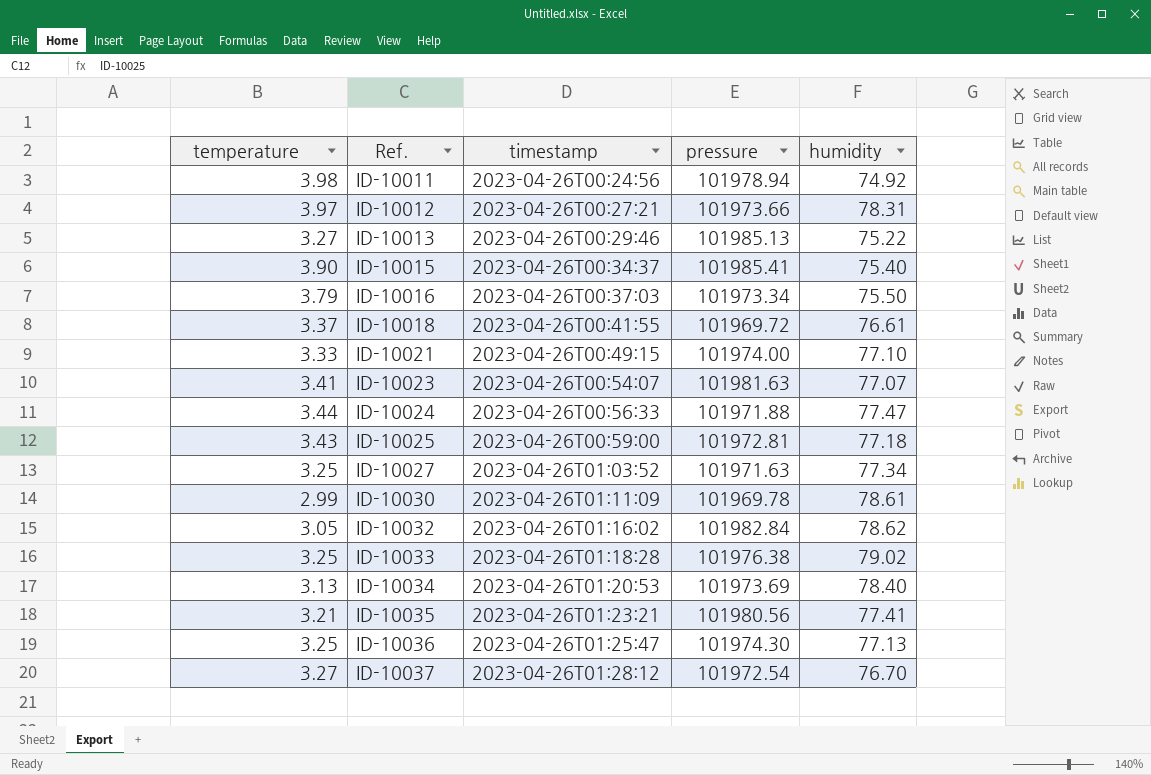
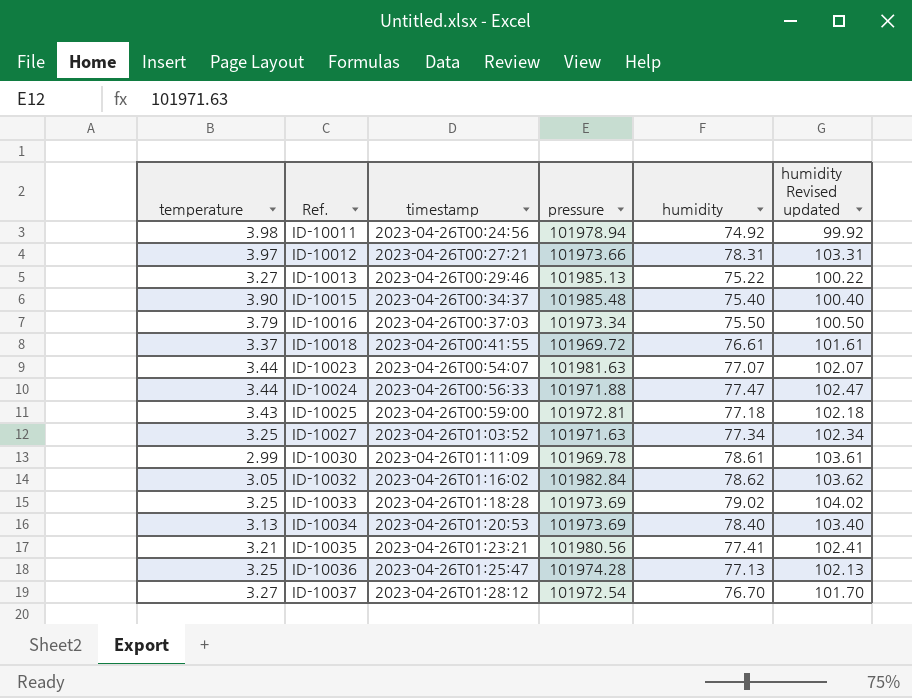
column humidity Revised updated | formula: none -> [humidity] + 25
row ID-10021: 3.33 | 2023-04-26T00:49:15 | 101974.00 | 77.10 -> none
ID-10015 | pressure: 101985.41 -> 101985.48
ID-10023 | temperature: 3.41 -> 3.44
ID-10033 | pressure: 101976.38 -> 101973.69
ID-10036 | pressure: 101974.30 -> 101974.28

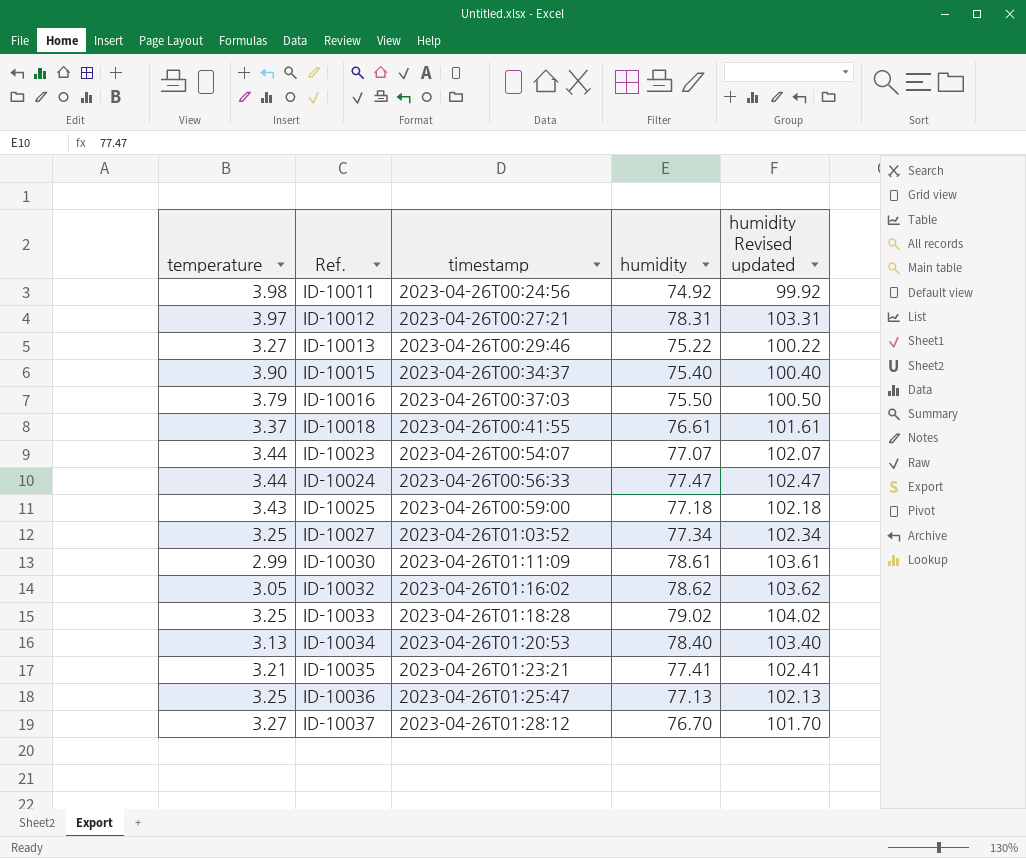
column pressure | position: 4 -> none

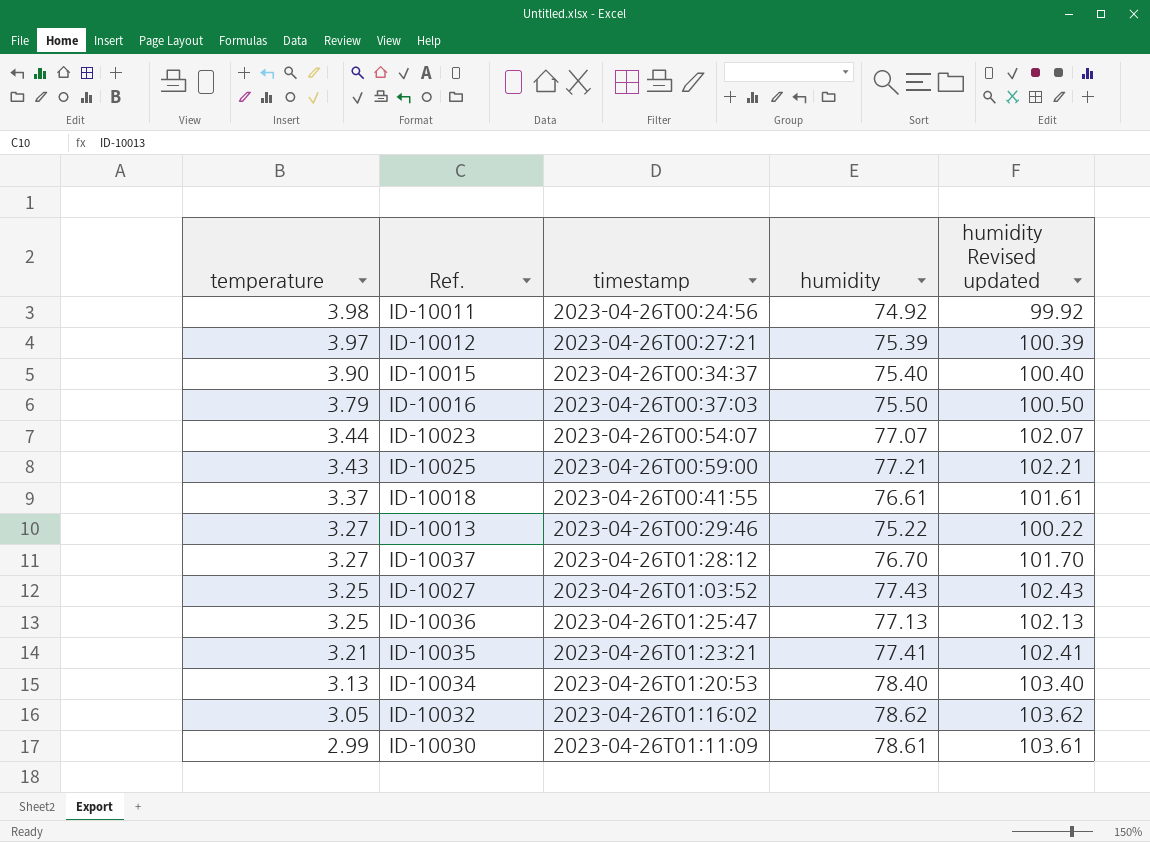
row order: Ref. ascending -> temperature descending
row ID-10024: 3.44 | 2023-04-26T00:56:33 | 77.47 | 102.47 -> none
row ID-10033: 3.25 | 2023-04-26T01:18:28 | 79.02 | 104.02 -> none
ID-10012 | humidity: 78.31 -> 75.39
ID-10012 | humidity Revised updated: 103.31 -> 100.39
ID-10025 | humidity: 77.18 -> 77.21
ID-10025 | humidity Revised updated: 102.18 -> 102.21
ID-10027 | humidity: 77.34 -> 77.43
ID-10027 | humidity Revised updated: 102.34 -> 102.43

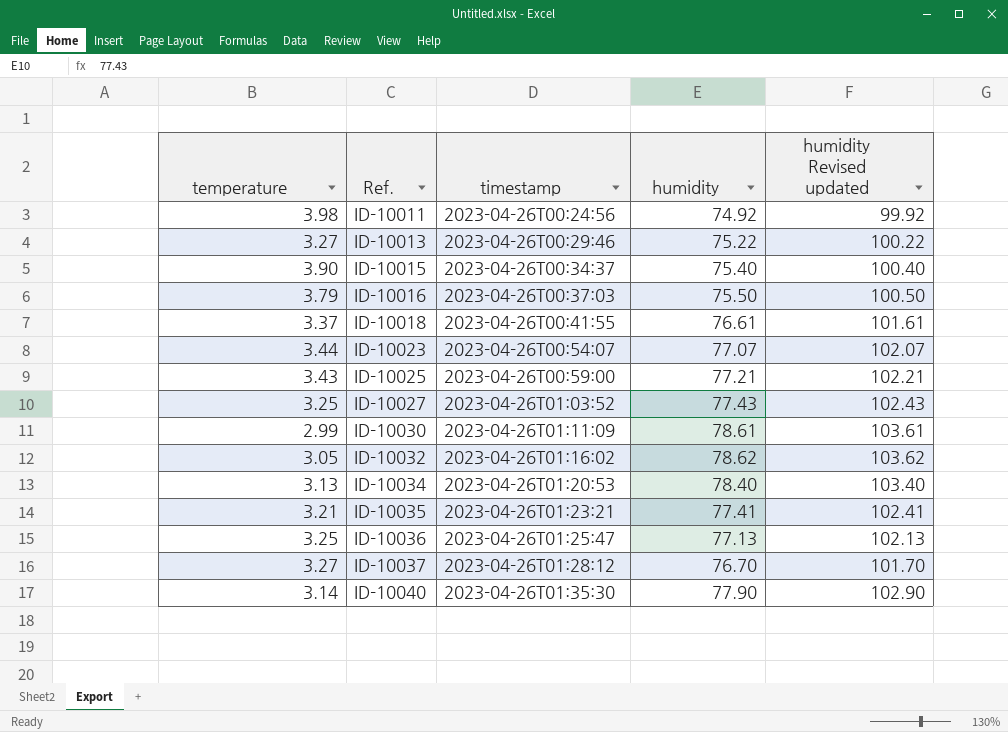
row order: temperature descending -> Ref. ascending
row ID-10012: 3.97 | 2023-04-26T00:27:21 | 75.39 | 100.39 -> none
row ID-10040: none -> 3.14 | 2023-04-26T01:35:30 | 77.90 | 102.90

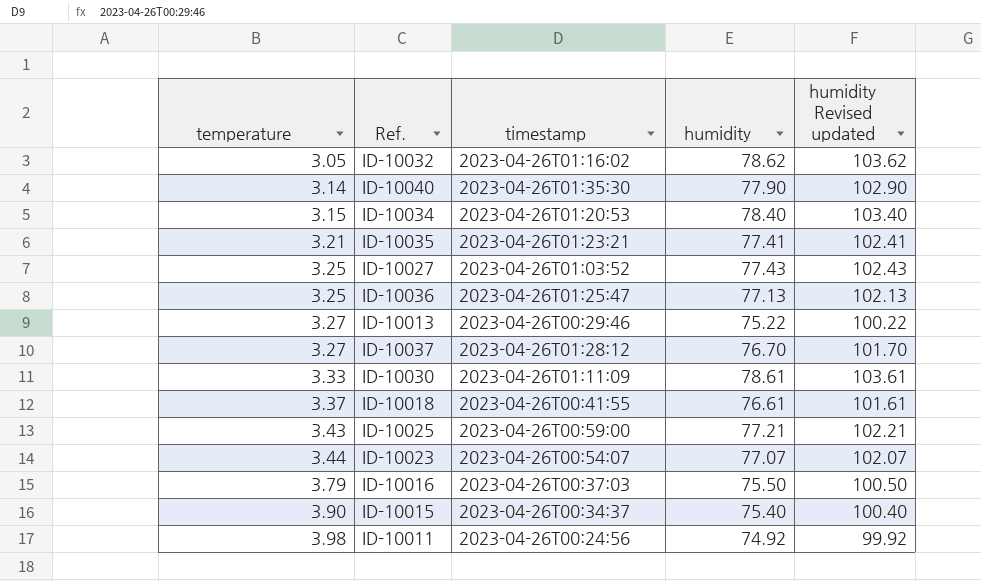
row order: Ref. ascending -> temperature ascending
ID-10034 | temperature: 3.13 -> 3.15
ID-10030 | temperature: 2.99 -> 3.33

